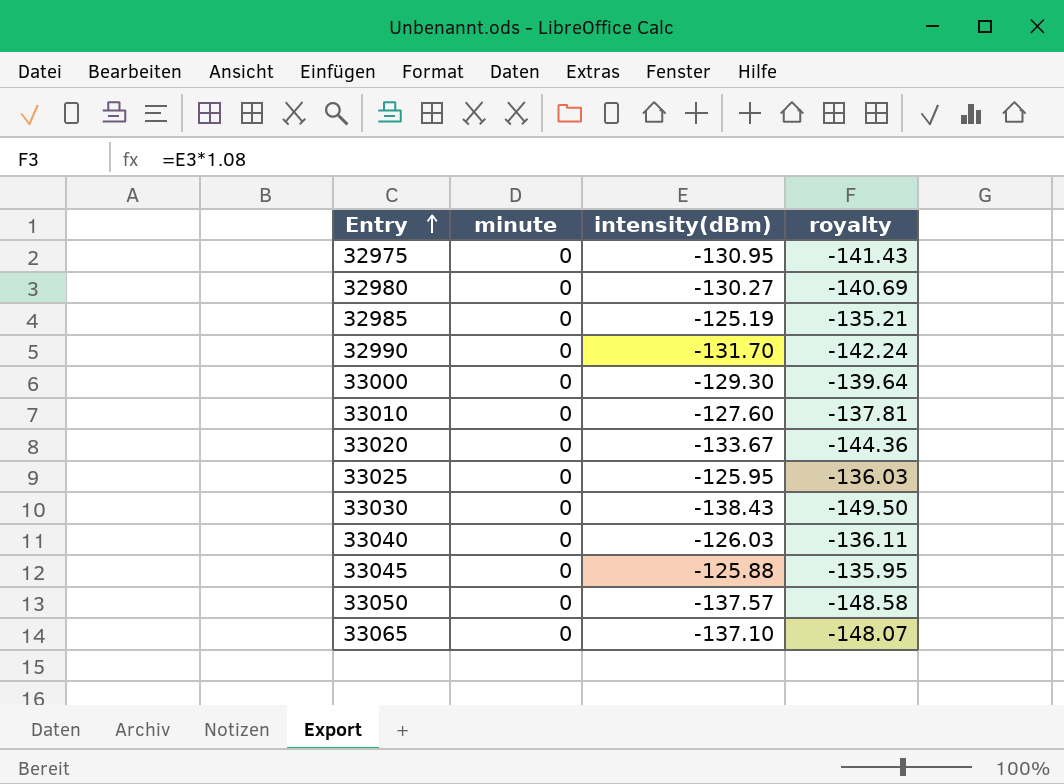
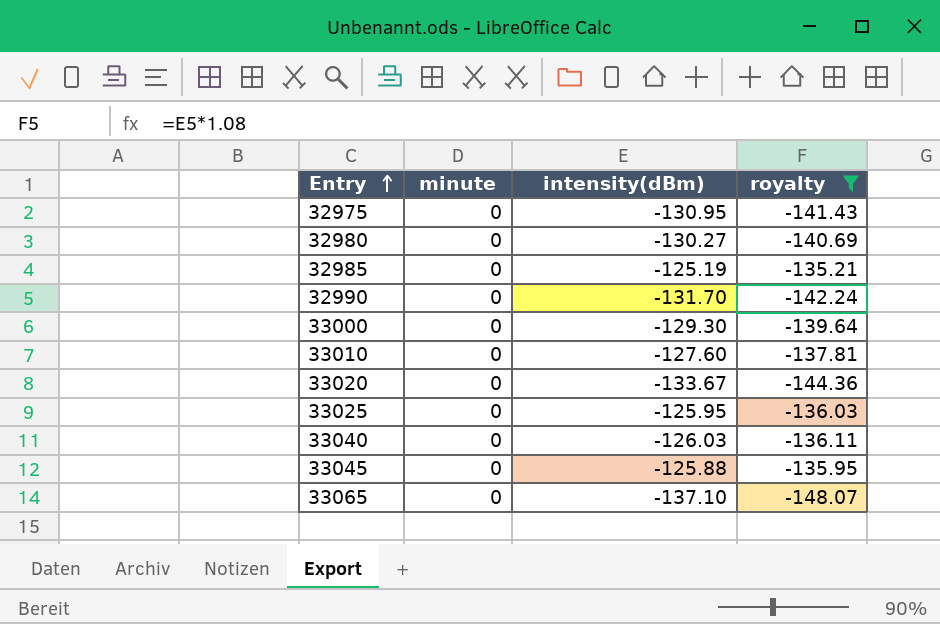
filter: none -> royalty >= -148.07

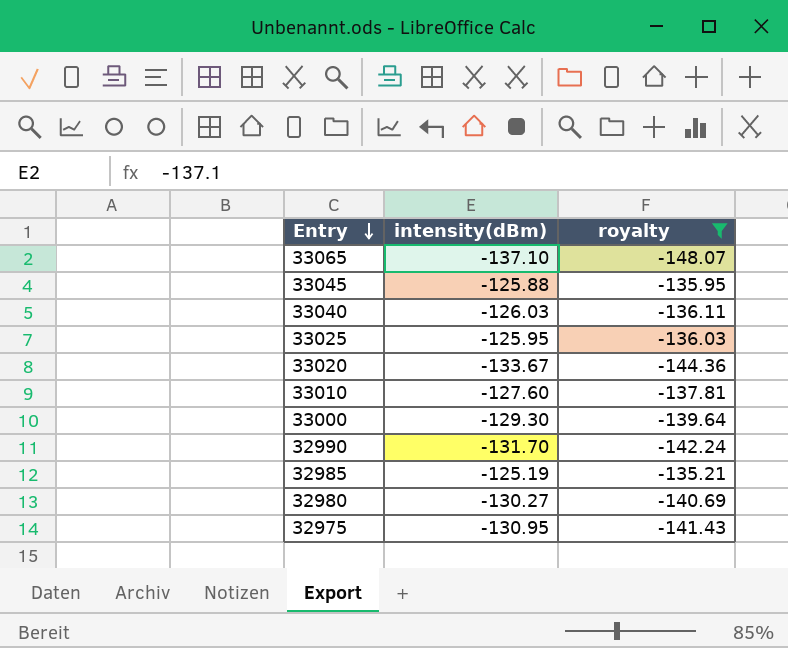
row order: Entry ascending -> Entry descending
column minute | position: 2 -> none

